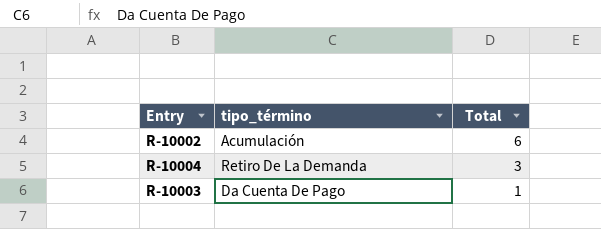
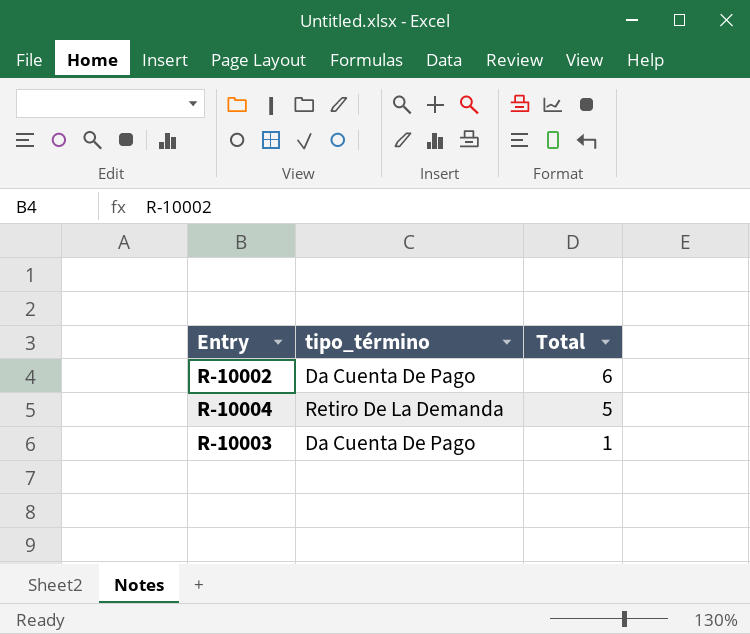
R-10002 | tipo_término: Acumulación -> Da Cuenta De Pago
R-10004 | Total: 3 -> 5

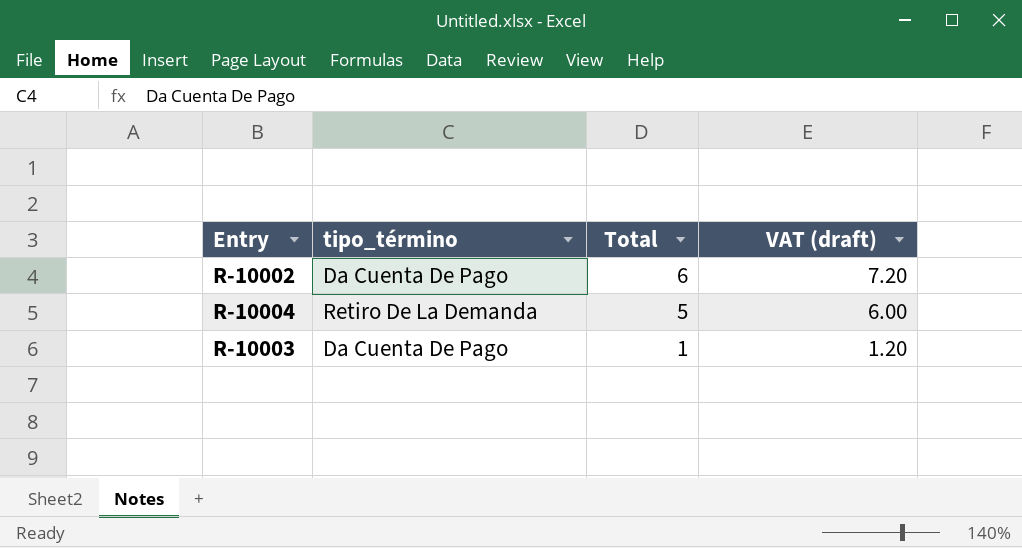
column VAT (draft) | formula: none -> [Total] * 1.2

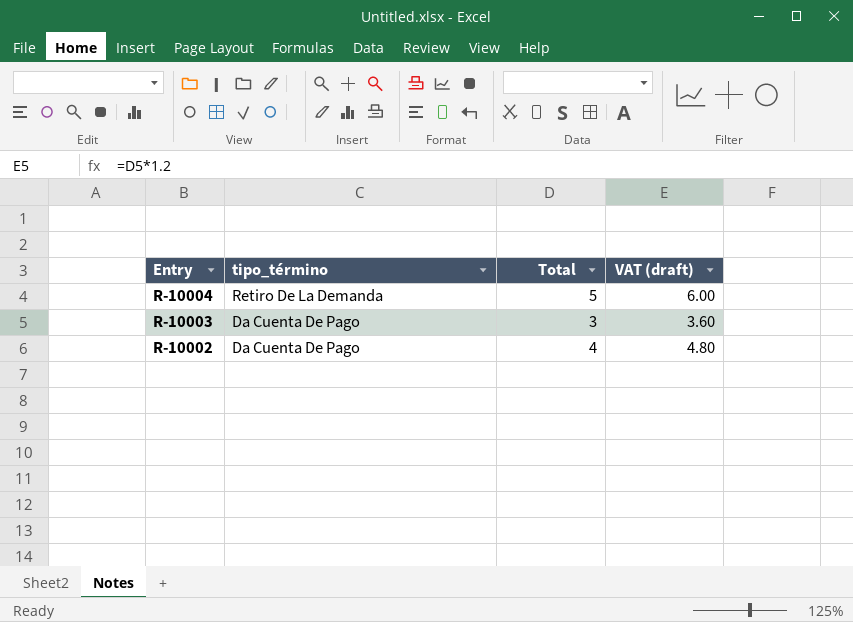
row order: Total descending -> Entry descending
R-10003 | Total: 1 -> 3
R-10003 | VAT (draft): 1.20 -> 3.60
R-10002 | Total: 6 -> 4
R-10002 | VAT (draft): 7.20 -> 4.80

